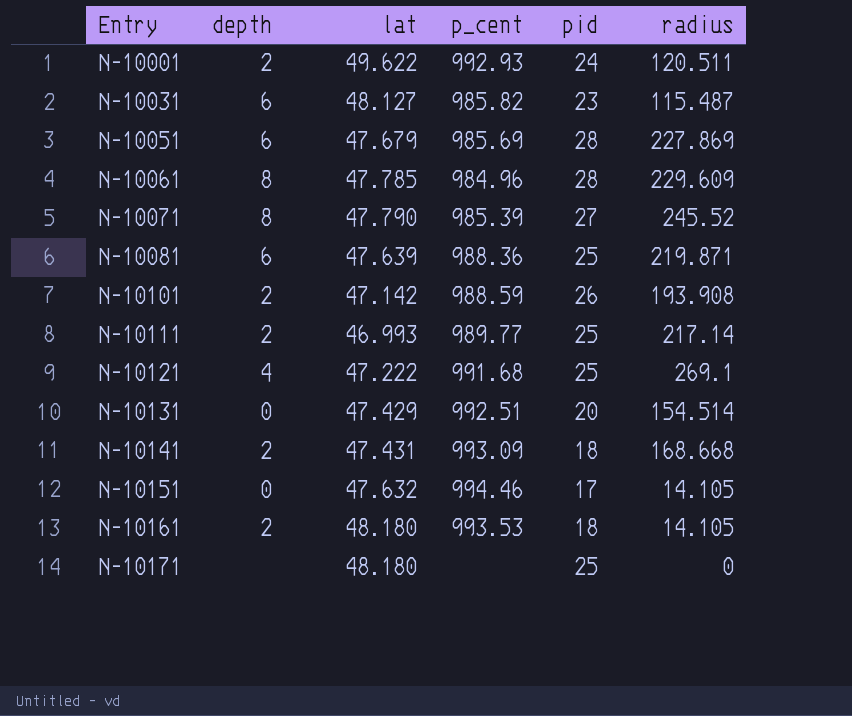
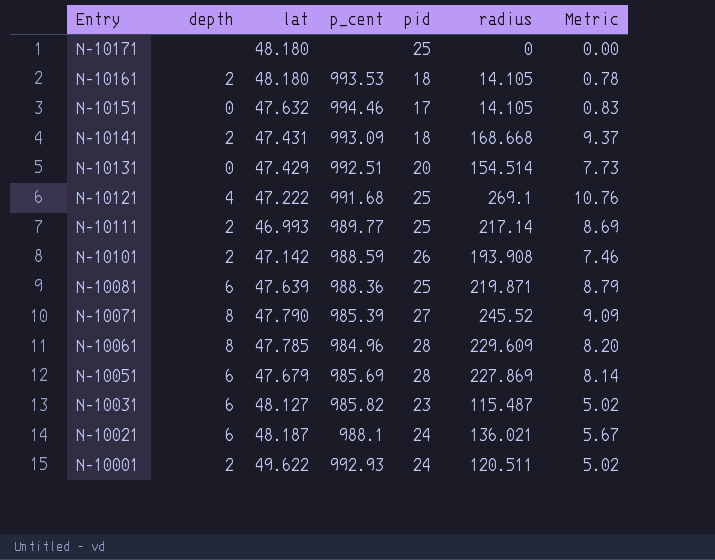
row order: Entry ascending -> Entry descending
column Metric | formula: none -> [radius] / [pid]
row N-10021: none -> 6 | 48.187 | 988.1 | 24 | 136.021 | 5.67

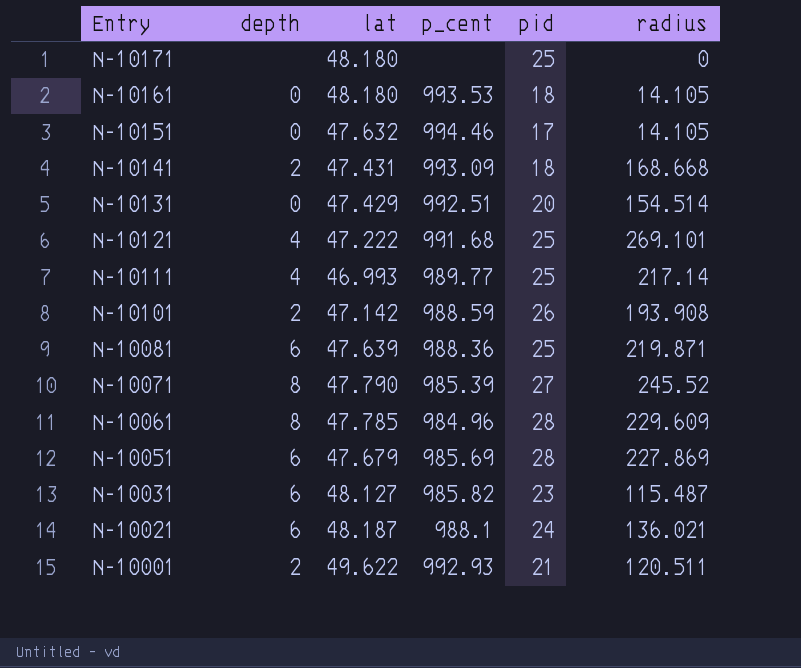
column Metric | formula: [radius] / [pid] -> none
N-10161 | depth: 2 -> 0
N-10121 | radius: 269.1 -> 269.101
N-10111 | depth: 2 -> 4
N-10001 | pid: 24 -> 21

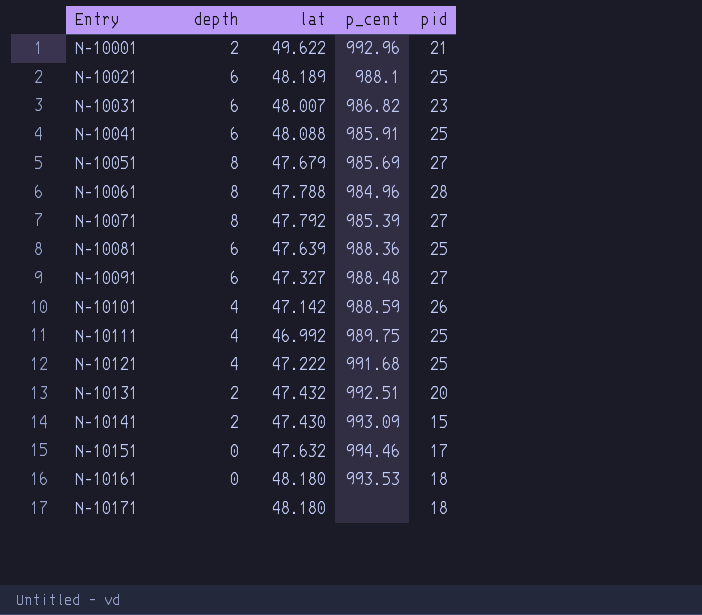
row order: Entry descending -> Entry ascending
column radius | position: 6 -> none
N-10001 | p_cent: 992.93 -> 992.96
N-10021 | lat: 48.187 -> 48.189
N-10021 | pid: 24 -> 25
N-10031 | lat: 48.127 -> 48.007
N-10031 | p_cent: 985.82 -> 986.82
row N-10041: none -> 6 | 48.088 | 985.91 | 25
N-10051 | depth: 6 -> 8
N-10051 | pid: 28 -> 27
N-10061 | lat: 47.785 -> 47.788
N-10071 | lat: 47.790 -> 47.792
row N-10091: none -> 6 | 47.327 | 988.48 | 27
N-10101 | depth: 2 -> 4
N-10111 | lat: 46.993 -> 46.992
N-10111 | p_cent: 989.77 -> 989.75
N-10131 | depth: 0 -> 2
N-10131 | lat: 47.429 -> 47.432
N-10141 | lat: 47.431 -> 47.430
N-10141 | pid: 18 -> 15
N-10171 | pid: 25 -> 18

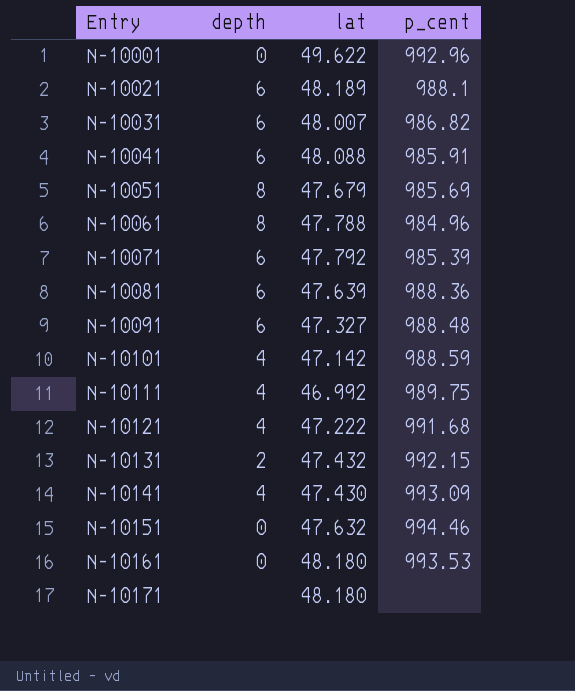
column pid | position: 5 -> none
N-10001 | depth: 2 -> 0
N-10071 | depth: 8 -> 6
N-10131 | p_cent: 992.51 -> 992.15
N-10141 | depth: 2 -> 4

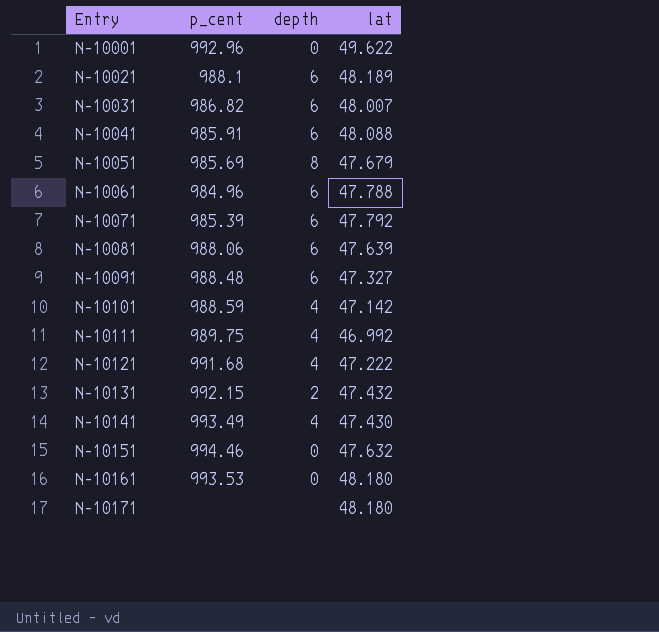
column p_cent | position: 4 -> 2
N-10061 | depth: 8 -> 6
N-10081 | p_cent: 988.36 -> 988.06
N-10141 | p_cent: 993.09 -> 993.49

